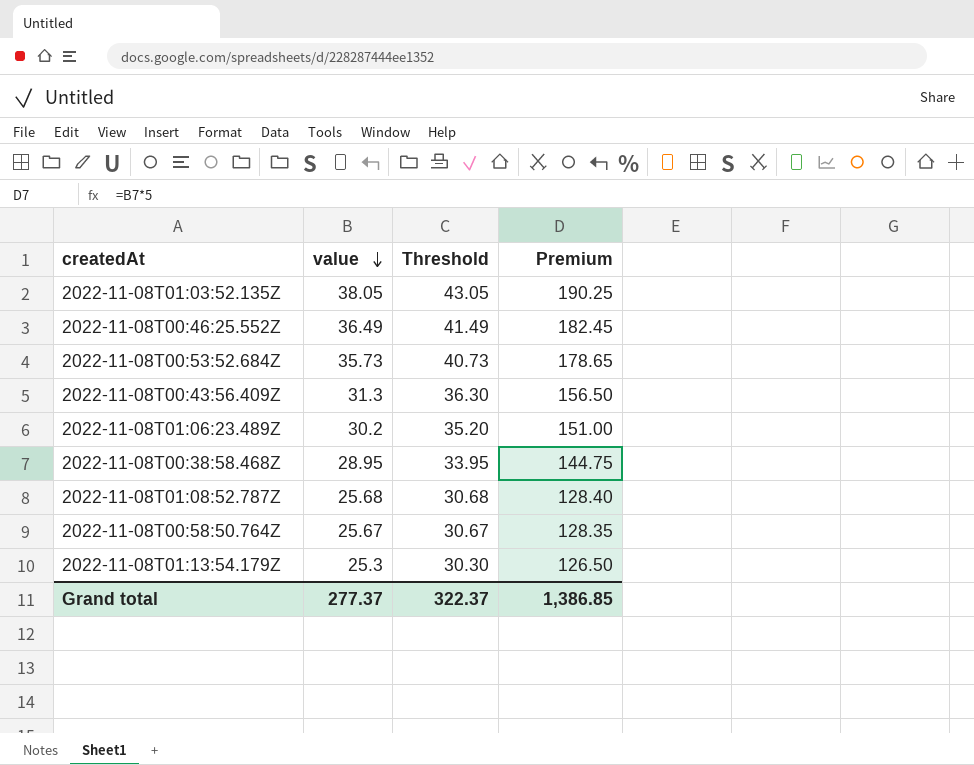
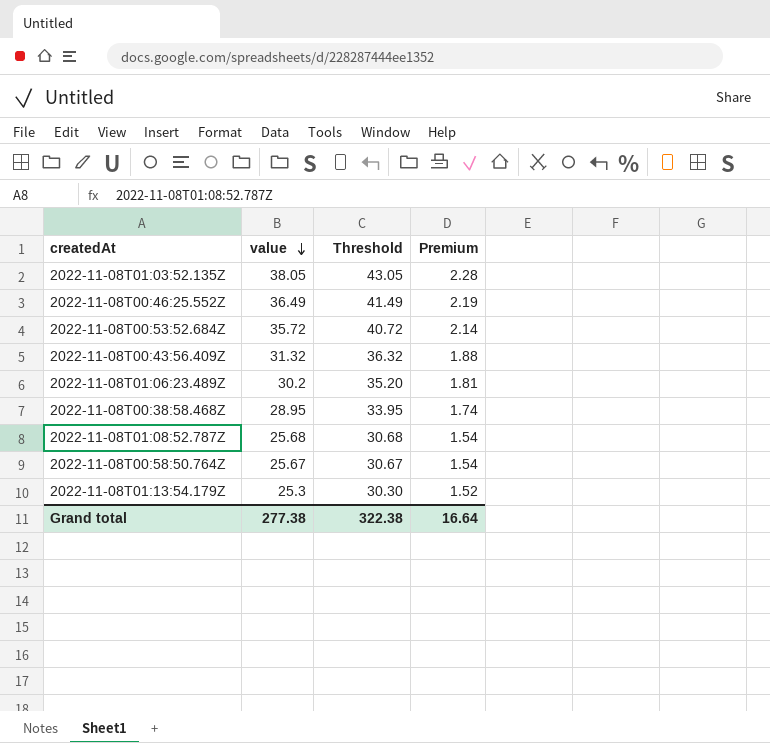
column Premium | formula: [value] * 5 -> [value] * 0.06
2022-11-08T00:53:52.684Z | value: 35.73 -> 35.72
2022-11-08T00:53:52.684Z | Threshold: 40.73 -> 40.72
2022-11-08T00:43:56.409Z | value: 31.3 -> 31.32
2022-11-08T00:43:56.409Z | Threshold: 36.30 -> 36.32
Grand total | value: 277.37 -> 277.38
Grand total | Threshold: 322.37 -> 322.38
Grand total | Premium: 1,386.85 -> 16.64

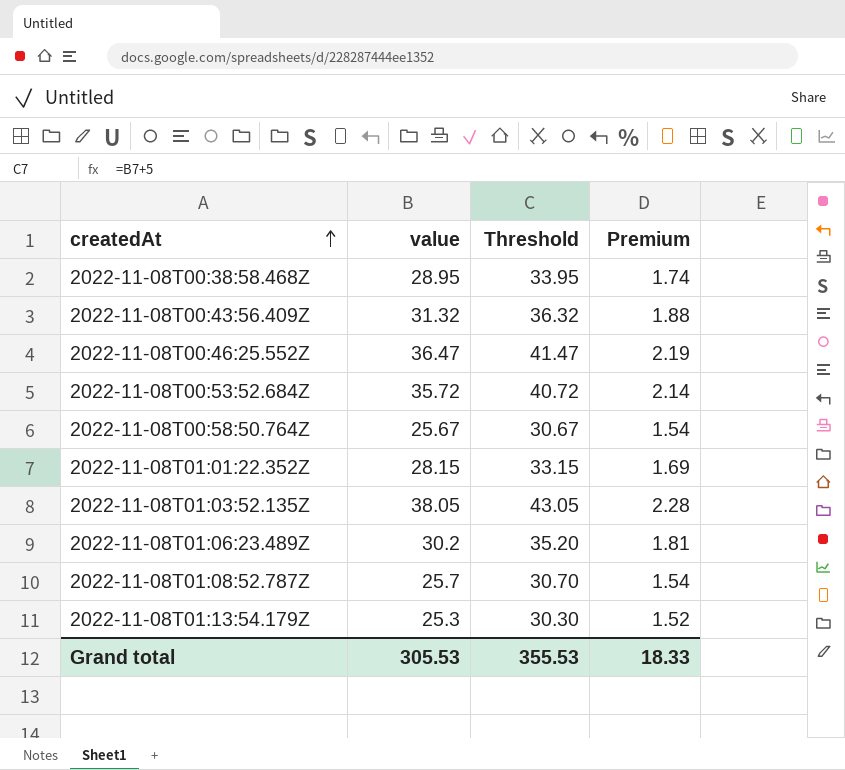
row order: value descending -> createdAt ascending
2022-11-08T00:46:25.552Z | value: 36.49 -> 36.47
2022-11-08T00:46:25.552Z | Threshold: 41.49 -> 41.47
row 2022-11-08T01:01:22.352Z: none -> 28.15 | 33.15 | 1.69
2022-11-08T01:08:52.787Z | value: 25.68 -> 25.7
2022-11-08T01:08:52.787Z | Threshold: 30.68 -> 30.70
Grand total | value: 277.38 -> 305.53
Grand total | Threshold: 322.38 -> 355.53
Grand total | Premium: 16.64 -> 18.33

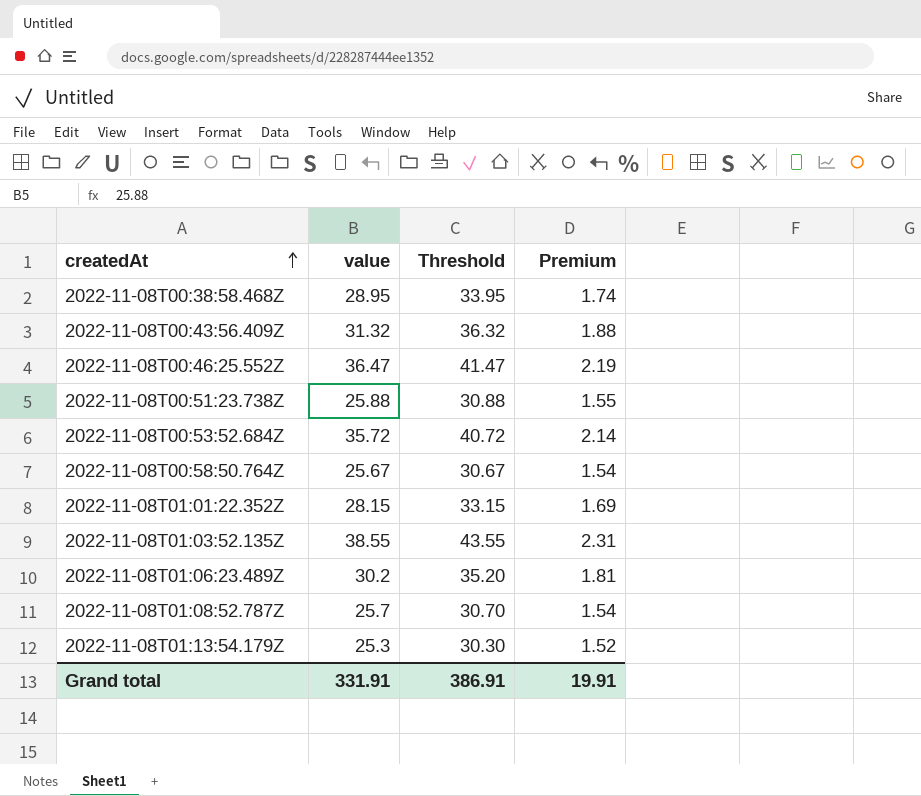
row 2022-11-08T00:51:23.738Z: none -> 25.88 | 30.88 | 1.55
2022-11-08T01:03:52.135Z | value: 38.05 -> 38.55
2022-11-08T01:03:52.135Z | Threshold: 43.05 -> 43.55
2022-11-08T01:03:52.135Z | Premium: 2.28 -> 2.31
Grand total | value: 305.53 -> 331.91
Grand total | Threshold: 355.53 -> 386.91
Grand total | Premium: 18.33 -> 19.91

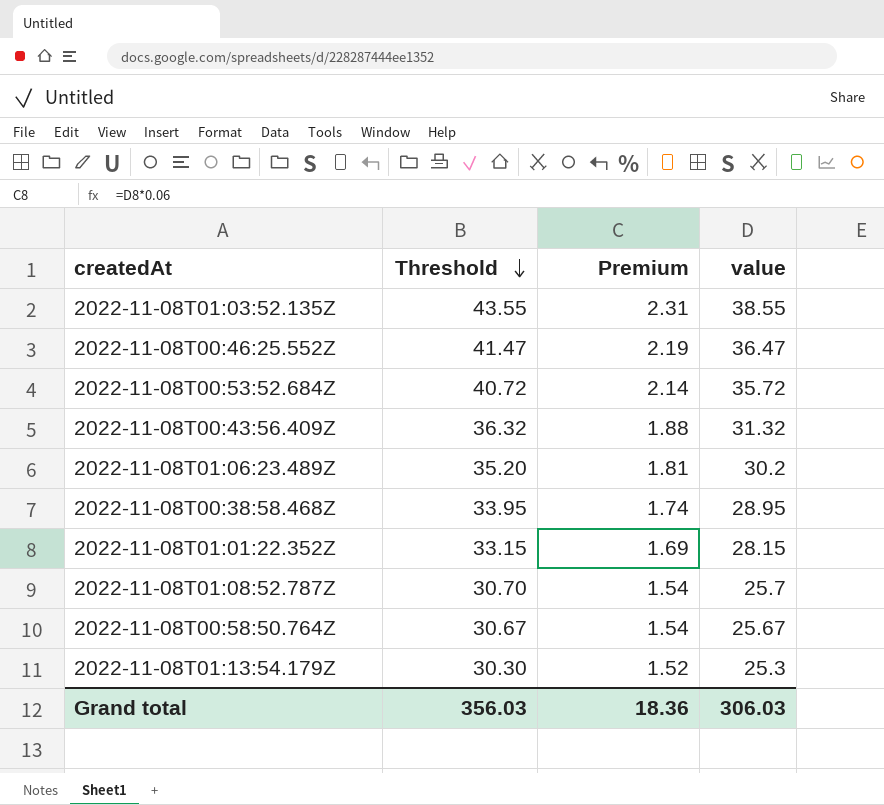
row order: createdAt ascending -> Threshold descending
column value | position: 2 -> 4
row 2022-11-08T00:51:23.738Z: 25.88 | 30.88 | 1.55 -> none
Grand total | Threshold: 386.91 -> 356.03
Grand total | Premium: 19.91 -> 18.36
Grand total | value: 331.91 -> 306.03

